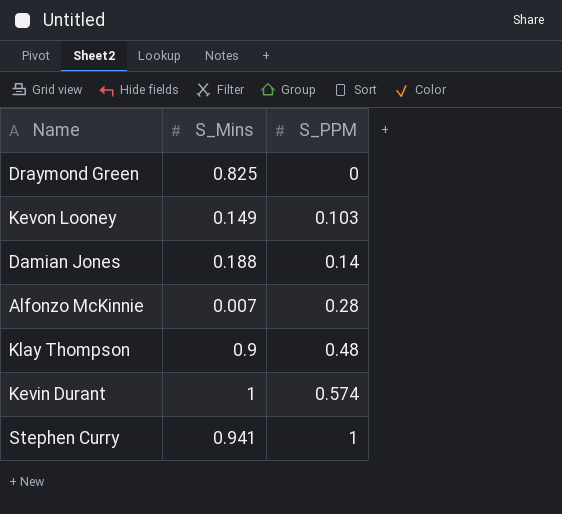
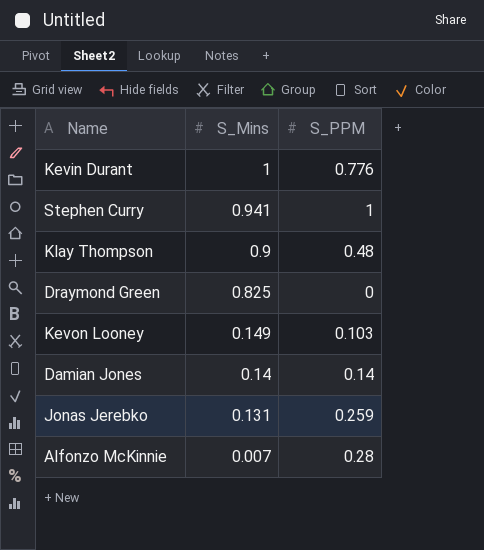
row order: S_PPM ascending -> S_Mins descending
Kevin Durant | S_PPM: 0.574 -> 0.776
Damian Jones | S_Mins: 0.188 -> 0.14
row Jonas Jerebko: none -> 0.131 | 0.259

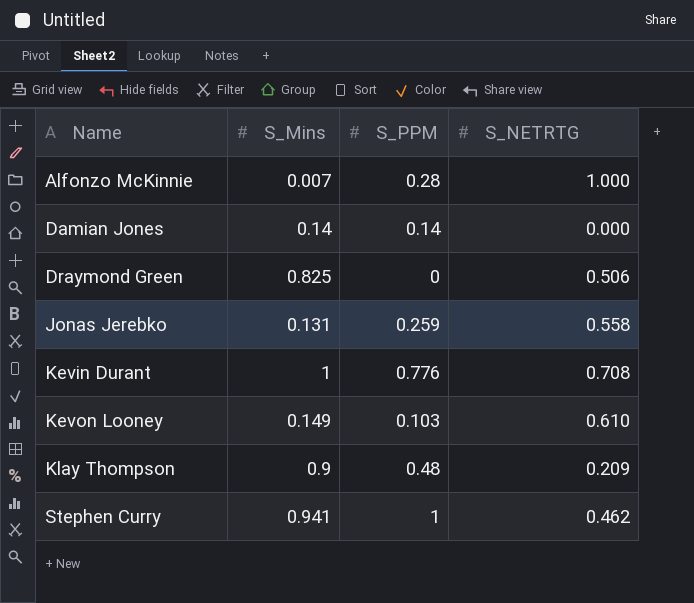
row order: S_Mins descending -> Name ascending
column S_NETRTG | position: none -> 4

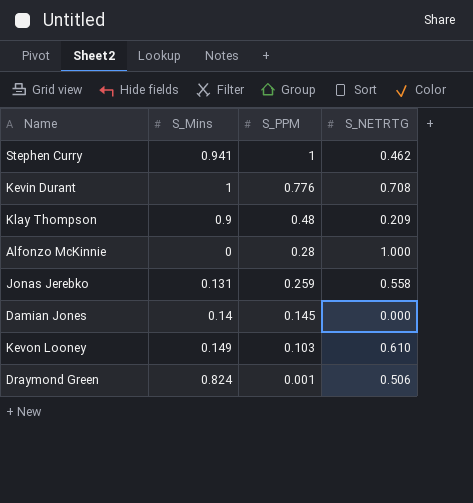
row order: Name ascending -> S_PPM descending
Alfonzo McKinnie | S_Mins: 0.007 -> 0
Damian Jones | S_PPM: 0.14 -> 0.145
Draymond Green | S_Mins: 0.825 -> 0.824
Draymond Green | S_PPM: 0 -> 0.001

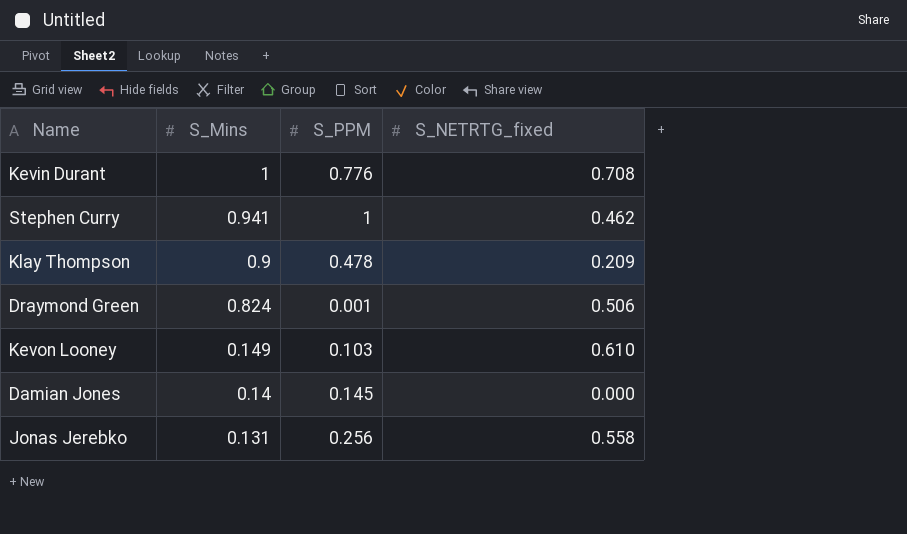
row order: S_PPM descending -> S_Mins descending
column name: S_NETRTG -> S_NETRTG_fixed
row Alfonzo McKinnie: 0 | 0.28 | 1.000 -> none
Klay Thompson | S_PPM: 0.48 -> 0.478
Jonas Jerebko | S_PPM: 0.259 -> 0.256

